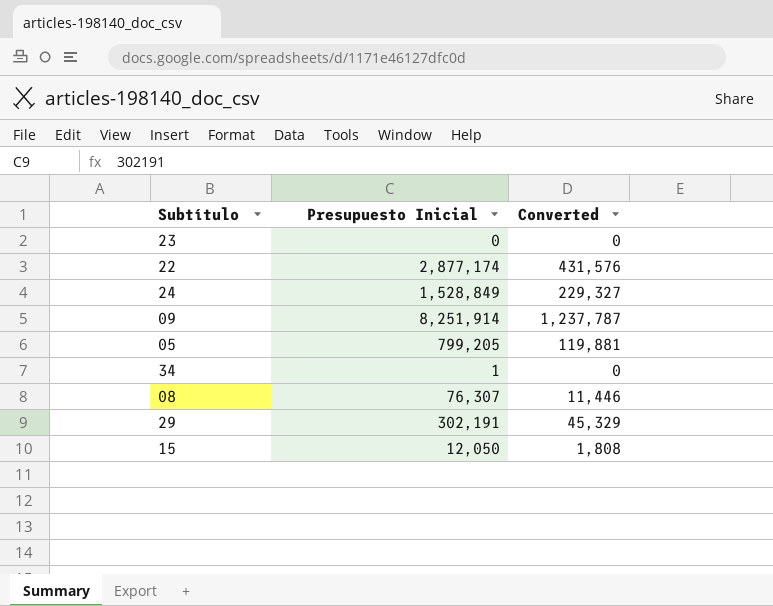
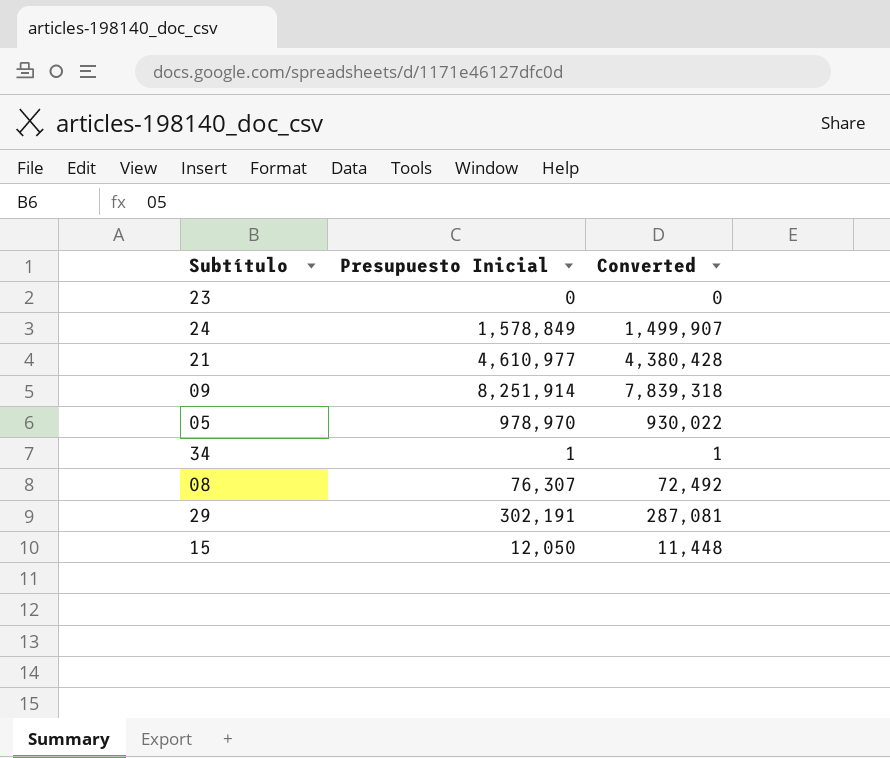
column Converted | formula: [Presupuesto Inicial] * 0.15 -> [Presupuesto Inicial] * 0.95
row 22: 2,877,174 | 431,576 -> none
24 | Presupuesto Inicial: 1,528,849 -> 1,578,849
row 21: none -> 4,610,977 | 4,380,428
05 | Presupuesto Inicial: 799,205 -> 978,970

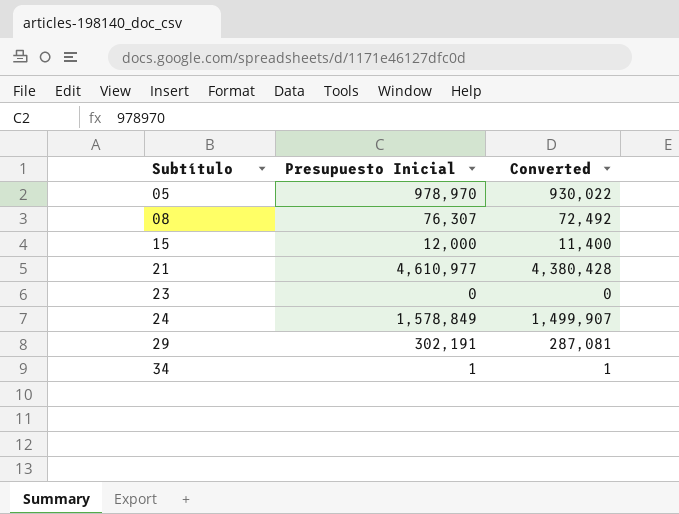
row order: none -> Subtítulo ascending
row 09: 8,251,914 | 7,839,318 -> none
15 | Presupuesto Inicial: 12,050 -> 12,000
15 | Converted: 11,448 -> 11,400

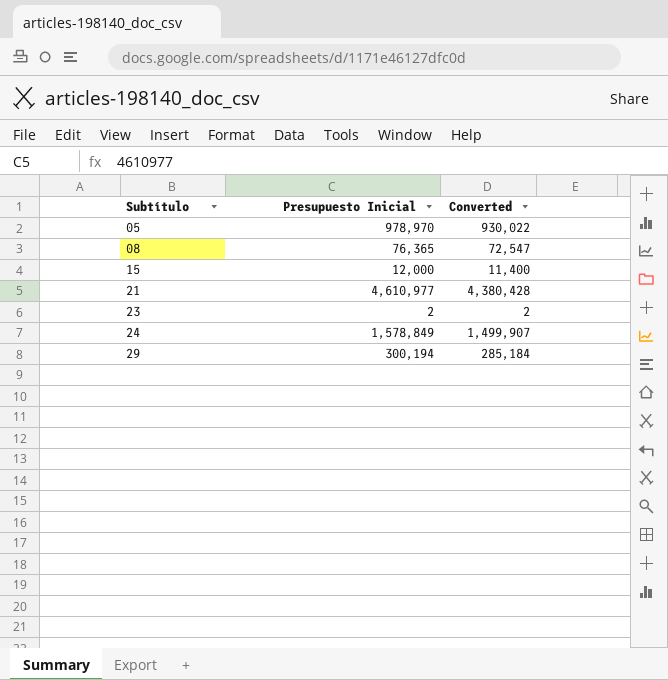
row 34: 1 | 1 -> none
08 | Presupuesto Inicial: 76,307 -> 76,365
08 | Converted: 72,492 -> 72,547
23 | Presupuesto Inicial: 0 -> 2
23 | Converted: 0 -> 2
29 | Presupuesto Inicial: 302,191 -> 300,194
29 | Converted: 287,081 -> 285,184

